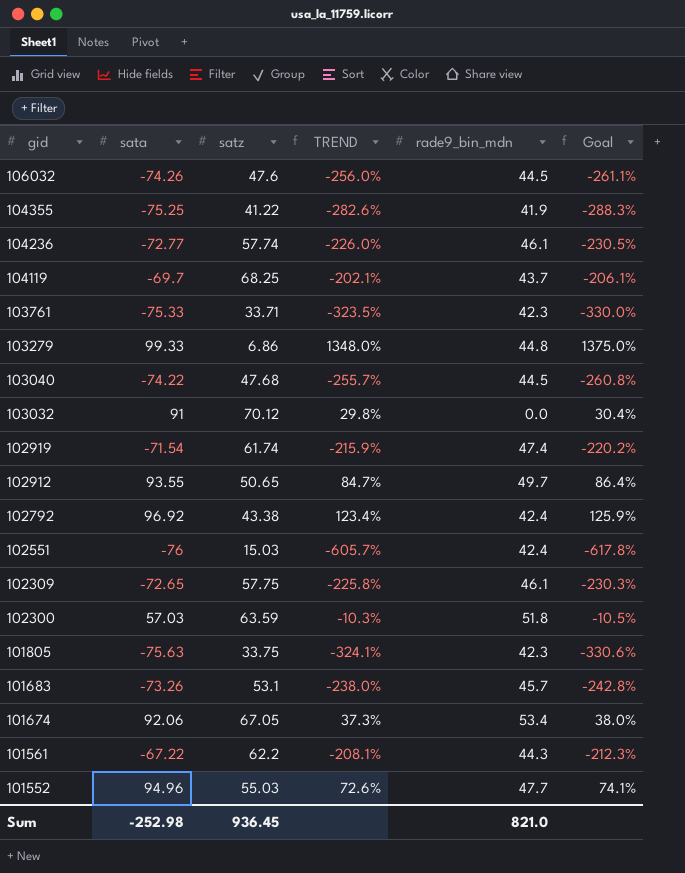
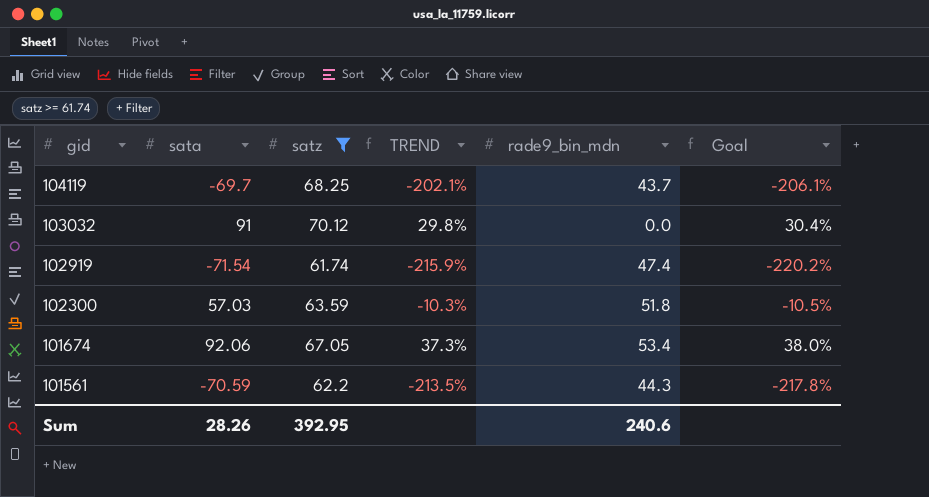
filter: none -> satz >= 61.74
101561 | sata: -67.22 -> -70.59
101561 | TREND: -208.1% -> -213.5%
101561 | Goal: -212.3% -> -217.8%
Sum | sata: -252.98 -> 28.26
Sum | satz: 936.45 -> 392.95
Sum | rade9_bin_mdn: 821.0 -> 240.6

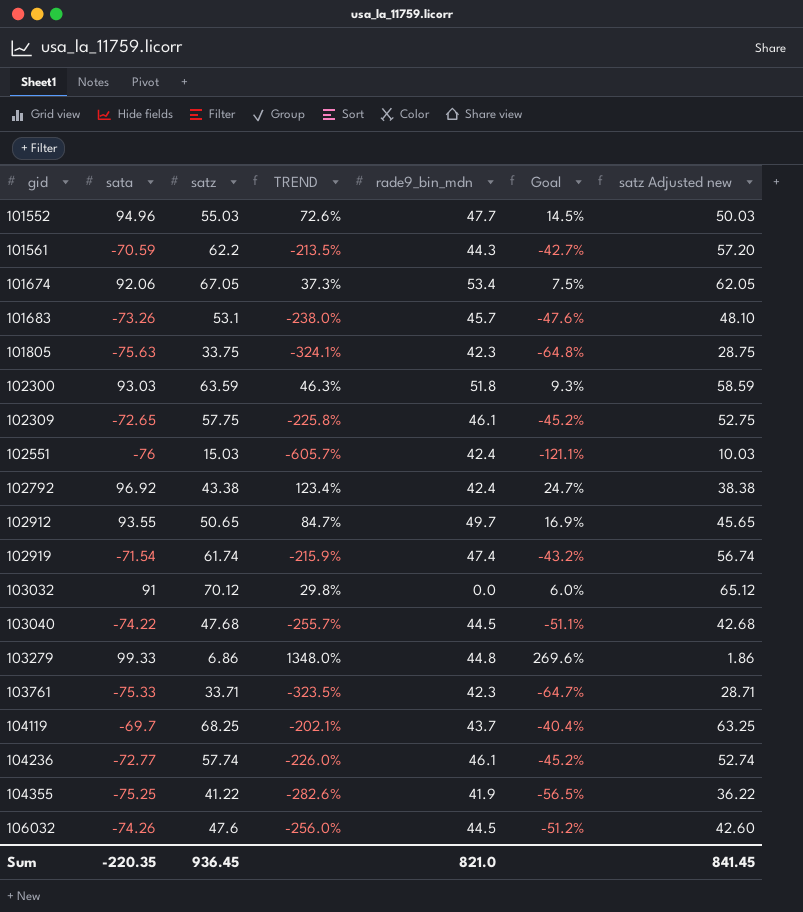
filter: satz >= 61.74 -> none
row order: gid descending -> gid ascending
column Goal | formula: [TREND] * 1.02 -> [TREND] * 0.2
column satz Adjusted new | formula: none -> [satz] - 5
102300 | sata: 57.03 -> 93.03
102300 | TREND: -10.3% -> 46.3%
Sum | sata: 28.26 -> -220.35
Sum | satz: 392.95 -> 936.45
Sum | rade9_bin_mdn: 240.6 -> 821.0

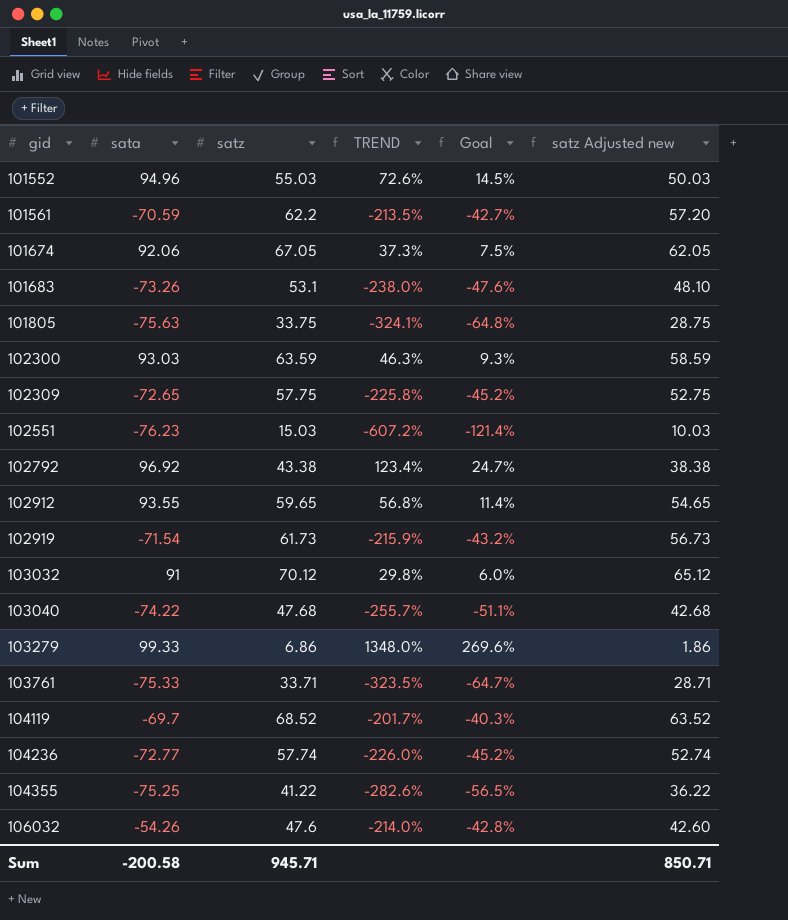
column rade9_bin_mdn | position: 5 -> none
102551 | sata: -76 -> -76.23
102551 | TREND: -605.7% -> -607.2%
102551 | Goal: -121.1% -> -121.4%
102912 | satz: 50.65 -> 59.65
102912 | TREND: 84.7% -> 56.8%
102912 | Goal: 16.9% -> 11.4%
102912 | satz Adjusted new: 45.65 -> 54.65
102919 | satz: 61.74 -> 61.73
102919 | satz Adjusted new: 56.74 -> 56.73
104119 | satz: 68.25 -> 68.52
104119 | TREND: -202.1% -> -201.7%
104119 | Goal: -40.4% -> -40.3%
104119 | satz Adjusted new: 63.25 -> 63.52
106032 | sata: -74.26 -> -54.26
106032 | TREND: -256.0% -> -214.0%
106032 | Goal: -51.2% -> -42.8%
Sum | sata: -220.35 -> -200.58
Sum | satz: 936.45 -> 945.71
Sum | satz Adjusted new: 841.45 -> 850.71

